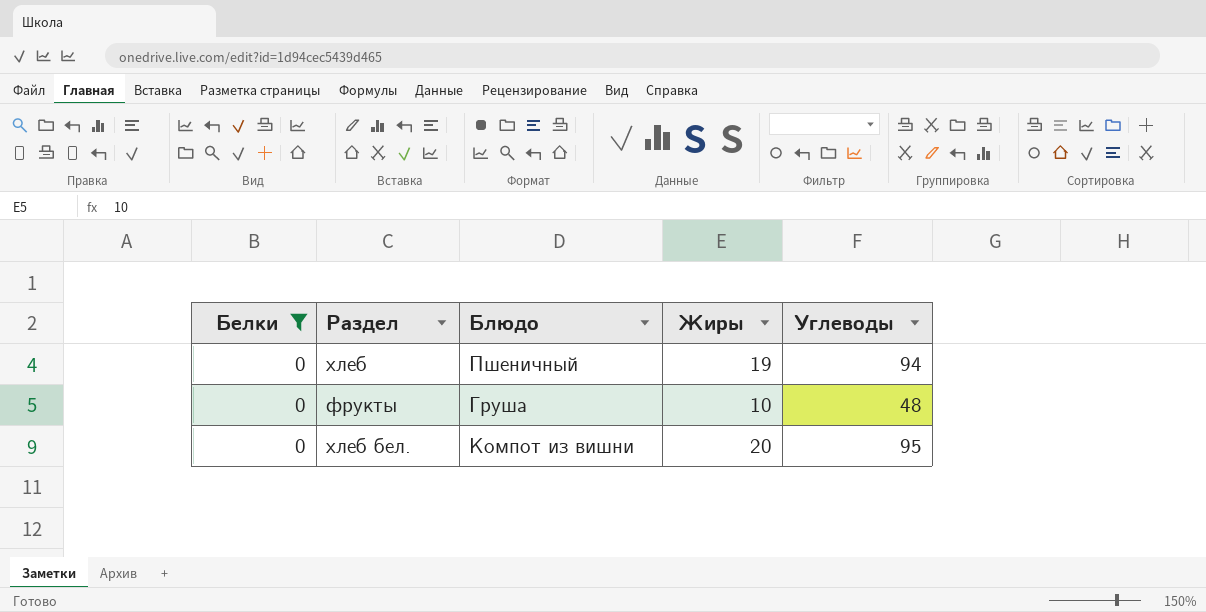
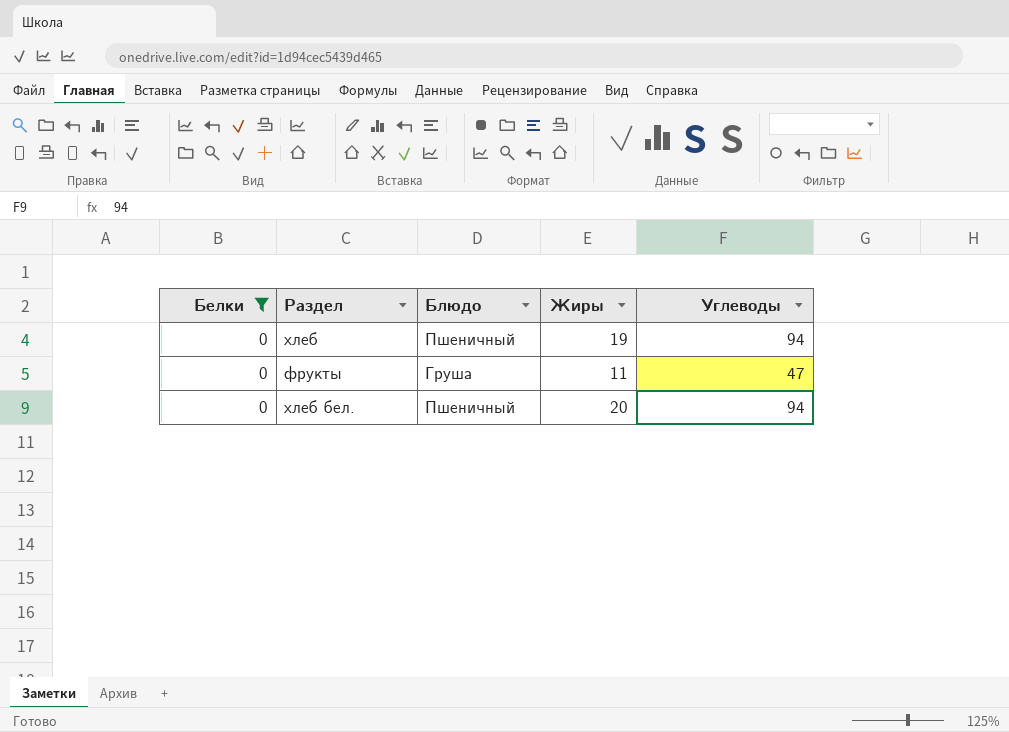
фрукты | Жиры: 10 -> 11
фрукты | Углеводы: 48 -> 47
хлеб бел. | Блюдо: Компот из вишни -> Пшеничный
хлеб бел. | Углеводы: 95 -> 94

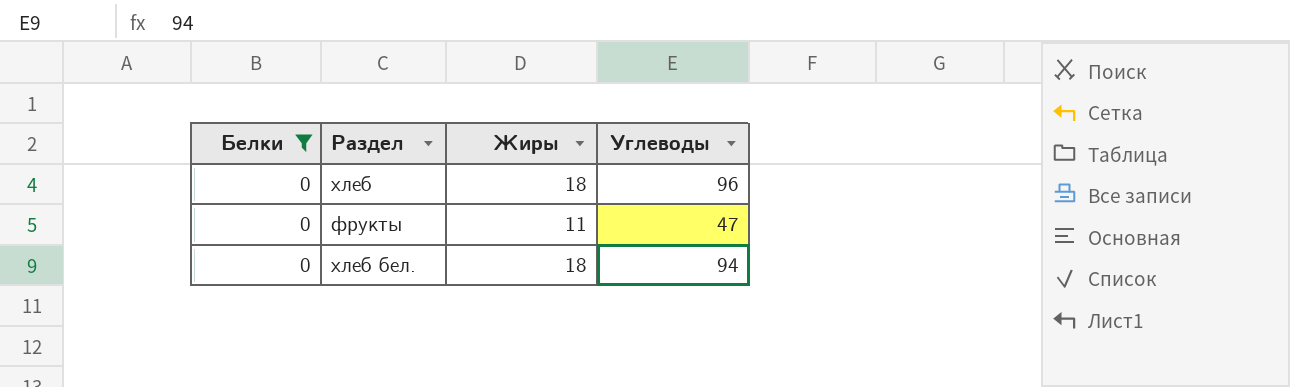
column Блюдо | position: 3 -> none
хлеб | Жиры: 19 -> 18
хлеб | Углеводы: 94 -> 96
хлеб бел. | Жиры: 20 -> 18

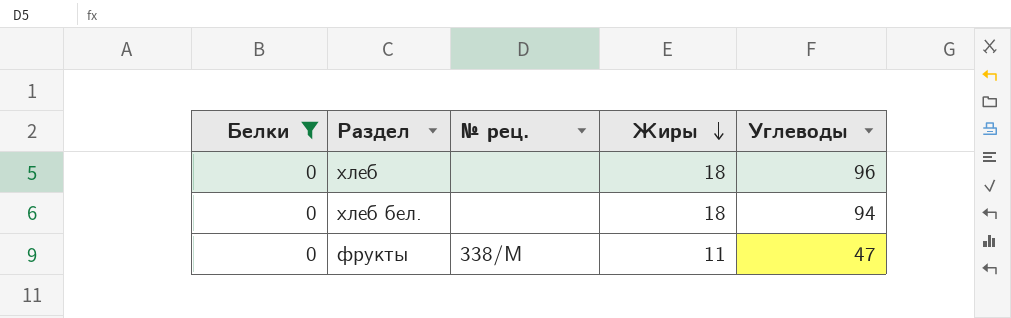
row order: none -> Жиры descending
column № рец. | position: none -> 3

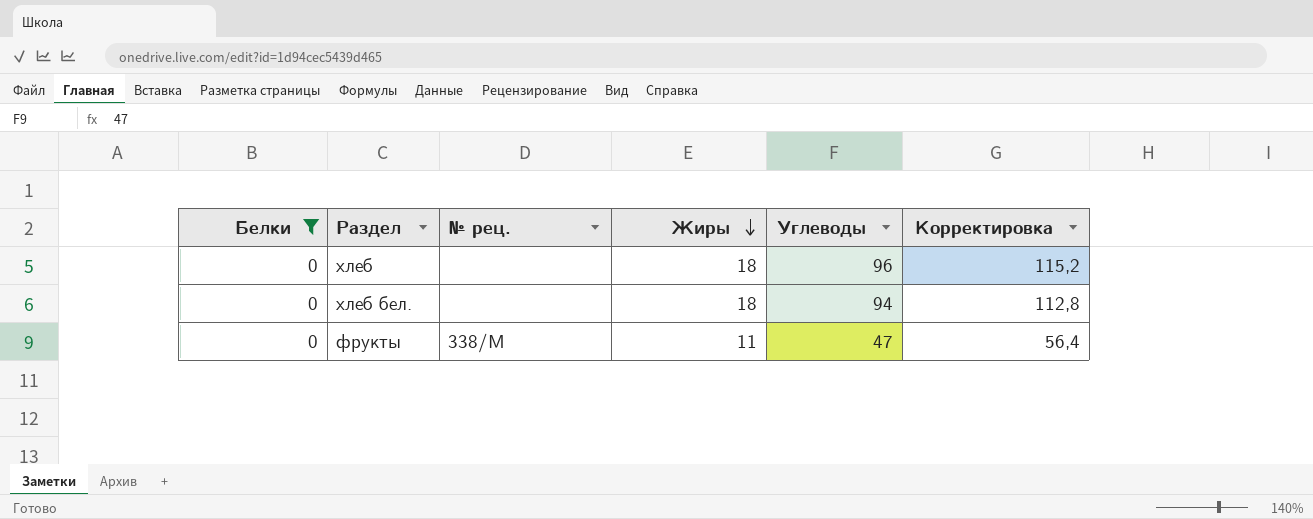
column Корректировка | formula: none -> [Углеводы] * 1,2

